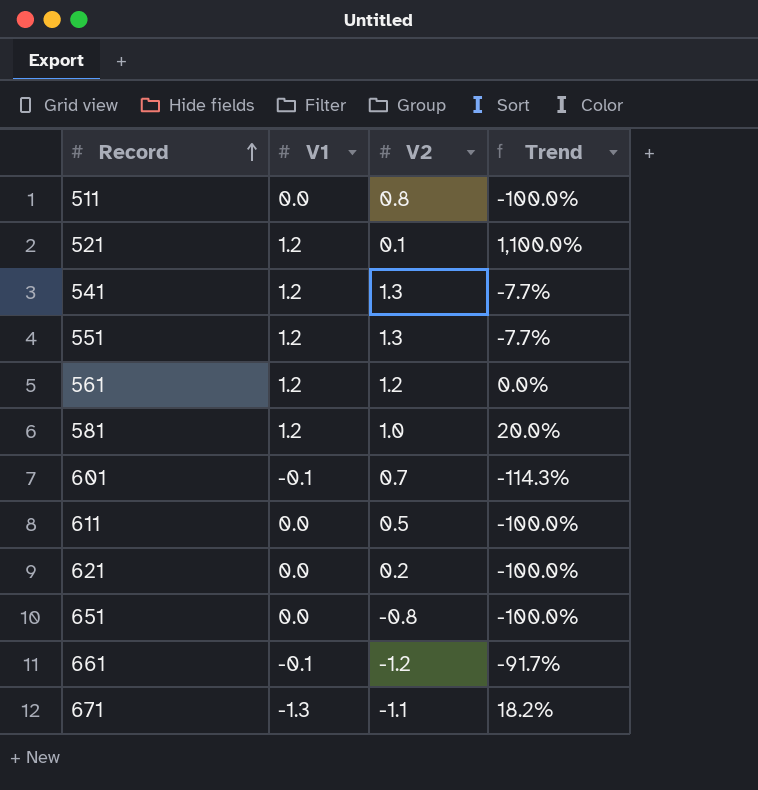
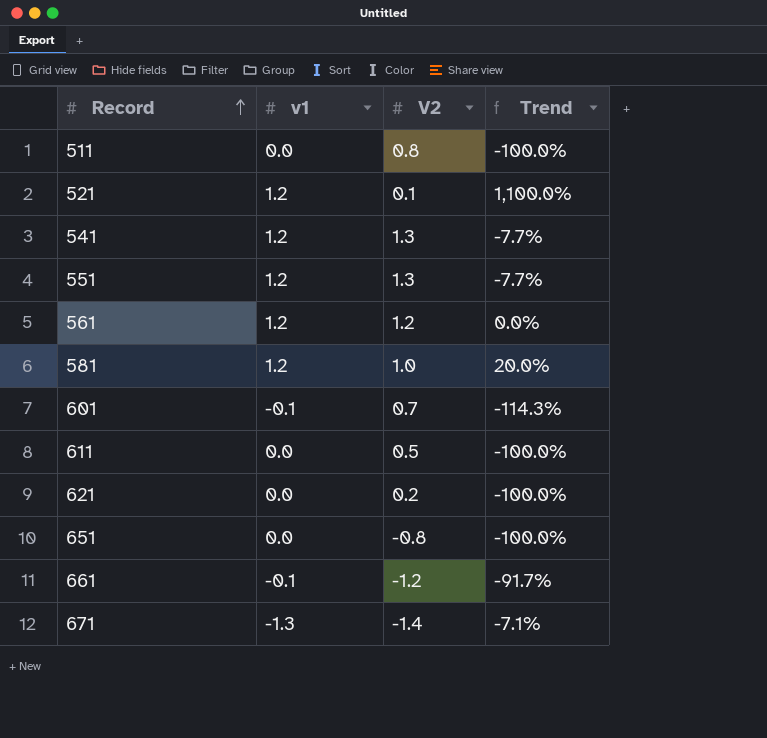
column name: V1 -> v1
671 | V2: -1.1 -> -1.4
671 | Trend: 18.2% -> -7.1%

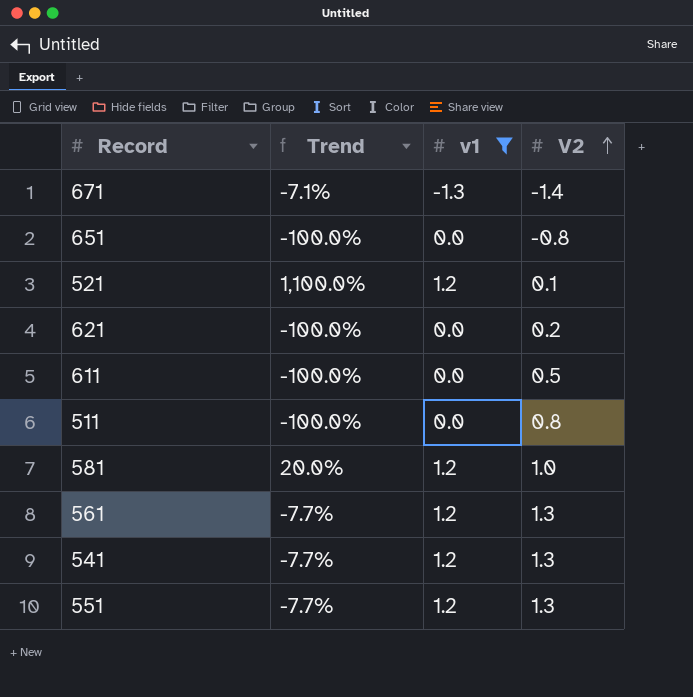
filter: none -> v1 != -0.1
row order: Record ascending -> V2 ascending
column Trend | position: 4 -> 2
561 | Trend: 0.0% -> -7.7%
561 | V2: 1.2 -> 1.3

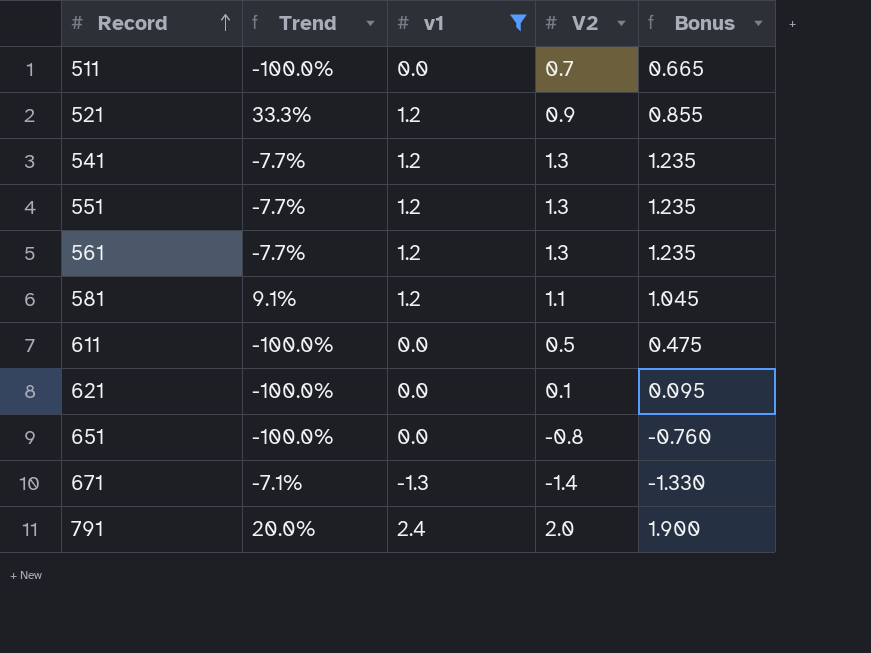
row order: V2 ascending -> Record ascending
column Bonus | formula: none -> [V2] * 0.95
511 | V2: 0.8 -> 0.7
521 | Trend: 1,100.0% -> 33.3%
521 | V2: 0.1 -> 0.9
581 | Trend: 20.0% -> 9.1%
581 | V2: 1.0 -> 1.1
621 | V2: 0.2 -> 0.1
row 791: none -> 20.0% | 2.4 | 2.0 | 1.900

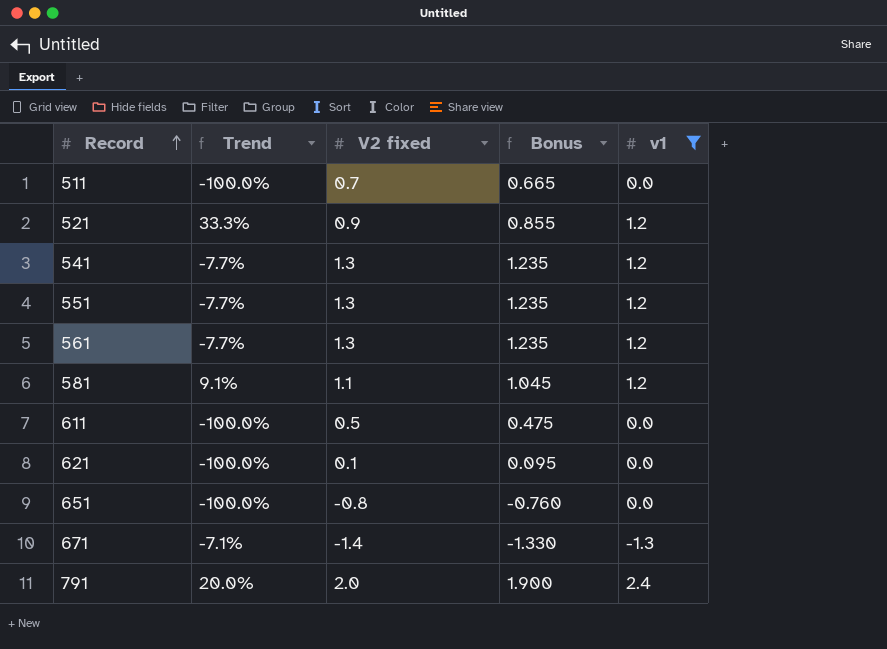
column name: V2 -> V2 fixed
column v1 | position: 3 -> 5

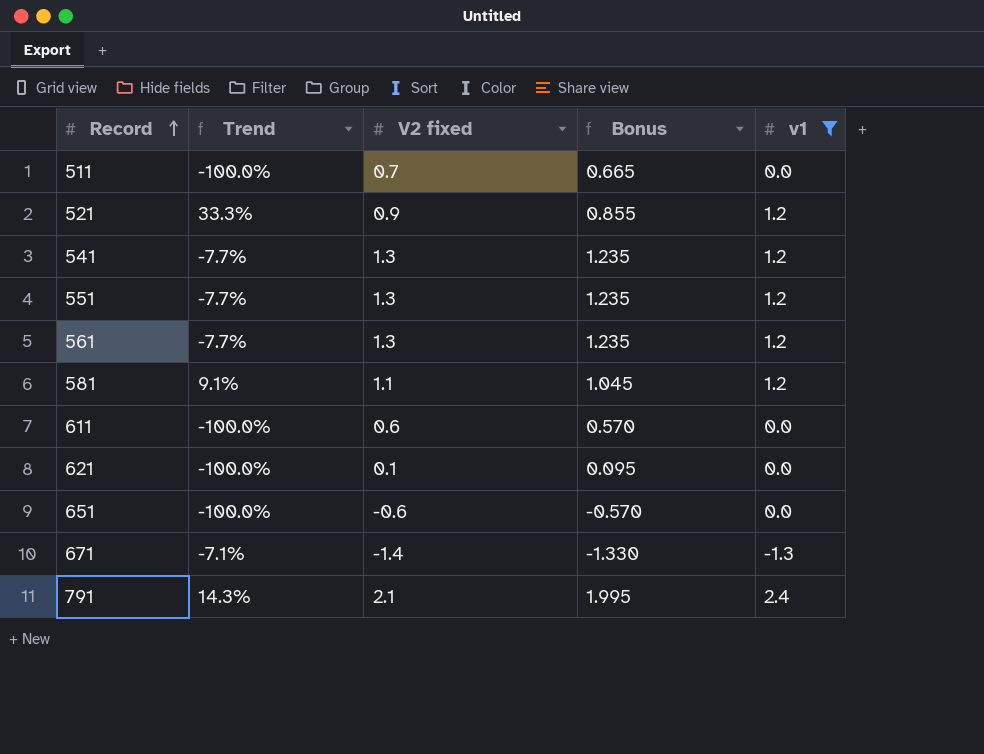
611 | V2 fixed: 0.5 -> 0.6
611 | Bonus: 0.475 -> 0.570
651 | V2 fixed: -0.8 -> -0.6
651 | Bonus: -0.760 -> -0.570
791 | Trend: 20.0% -> 14.3%
791 | V2 fixed: 2.0 -> 2.1
791 | Bonus: 1.900 -> 1.995

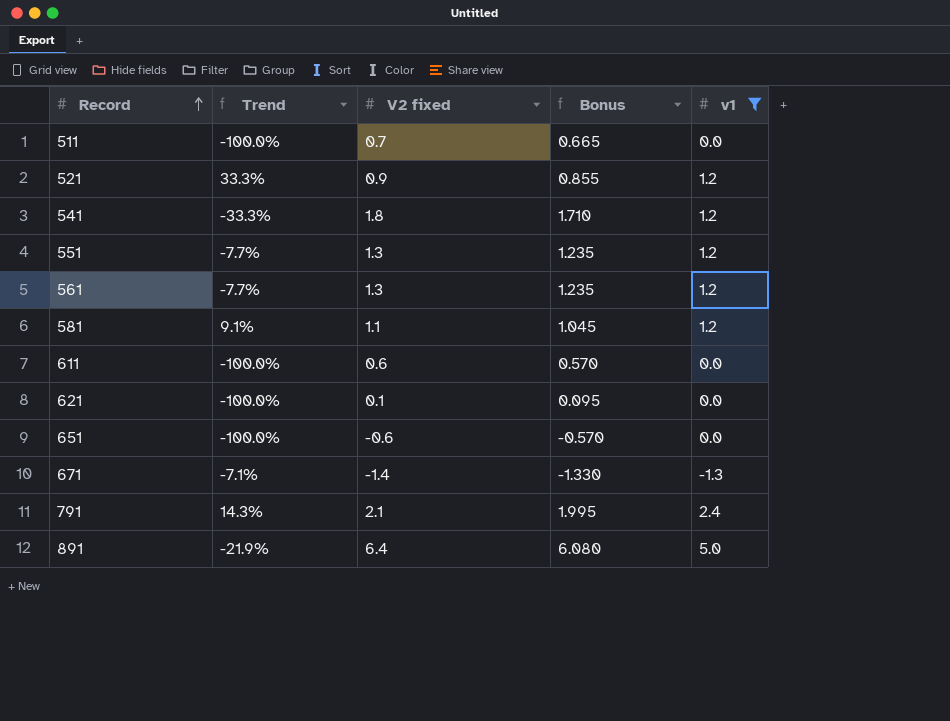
541 | Trend: -7.7% -> -33.3%
541 | V2 fixed: 1.3 -> 1.8
541 | Bonus: 1.235 -> 1.710
row 891: none -> -21.9% | 6.4 | 6.080 | 5.0

